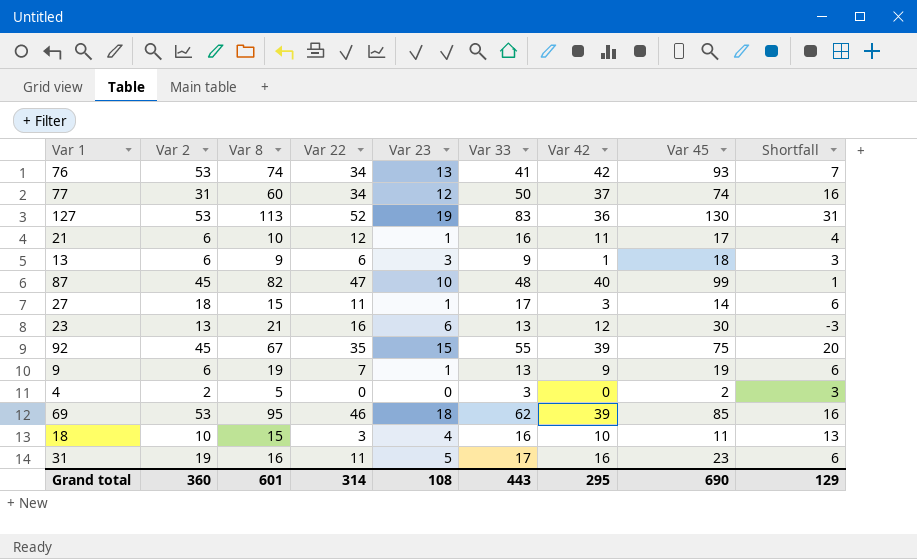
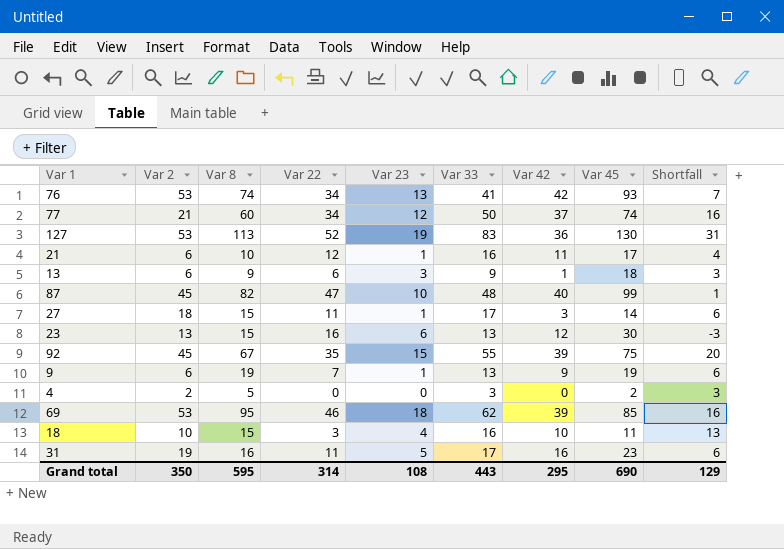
77 | Var 2: 31 -> 21
23 | Var 8: 21 -> 15
Grand total | Var 2: 360 -> 350
Grand total | Var 8: 601 -> 595

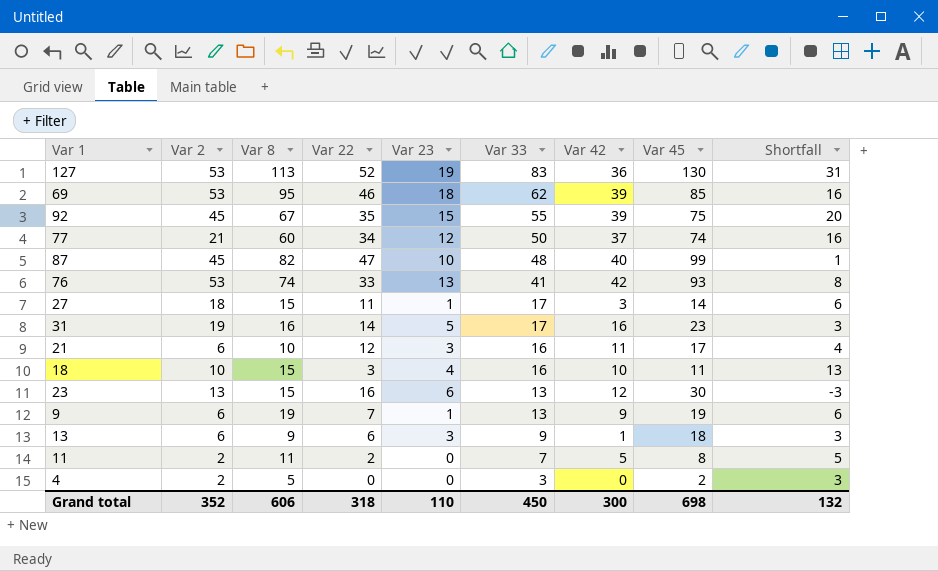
row order: none -> Var 33 descending
76 | Var 22: 34 -> 33
76 | Shortfall: 7 -> 8
31 | Var 22: 11 -> 14
31 | Shortfall: 6 -> 3
21 | Var 23: 1 -> 3
row 11: none -> 2 | 11 | 2 | 0 | 7 | 5 | 8 | 5
Grand total | Var 2: 350 -> 352
Grand total | Var 8: 595 -> 606
Grand total | Var 22: 314 -> 318
Grand total | Var 23: 108 -> 110
Grand total | Var 33: 443 -> 450
Grand total | Var 42: 295 -> 300
Grand total | Var 45: 690 -> 698
Grand total | Shortfall: 129 -> 132

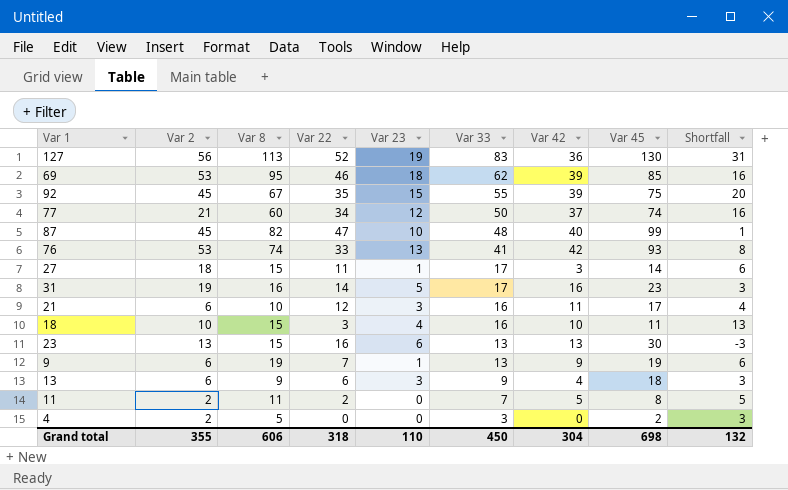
127 | Var 2: 53 -> 56
23 | Var 42: 12 -> 13
13 | Var 42: 1 -> 4
Grand total | Var 2: 352 -> 355
Grand total | Var 42: 300 -> 304

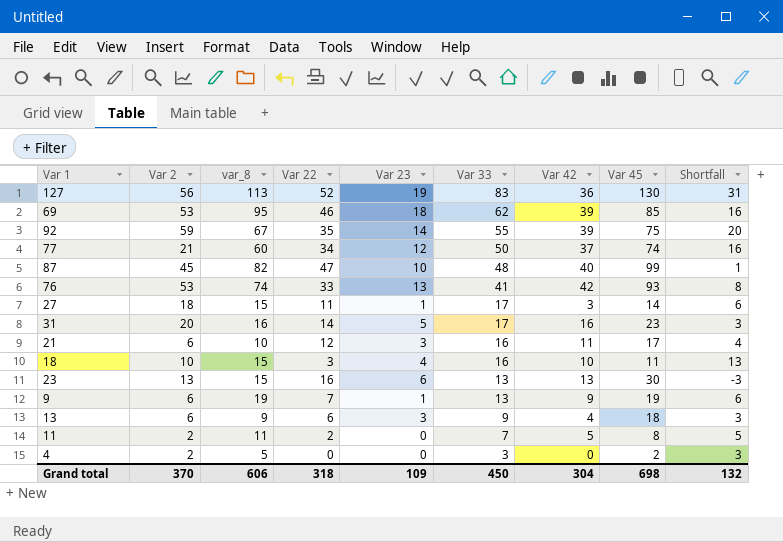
column name: Var 8 -> var_8
92 | Var 2: 45 -> 59
92 | Var 23: 15 -> 14
31 | Var 2: 19 -> 20
Grand total | Var 2: 355 -> 370
Grand total | Var 23: 110 -> 109

